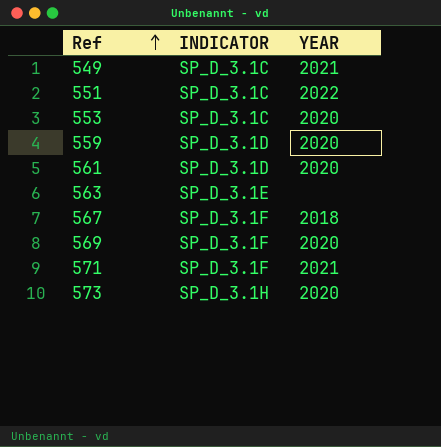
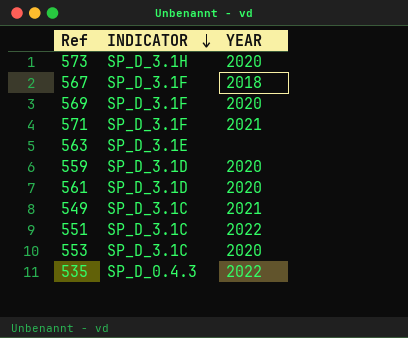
row order: Ref ascending -> INDICATOR descending
row 535: none -> SP_D_0.4.3 | 2022

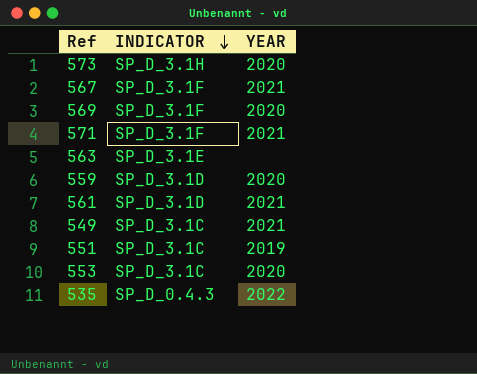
567 | YEAR: 2018 -> 2021
561 | YEAR: 2020 -> 2021
551 | YEAR: 2022 -> 2019

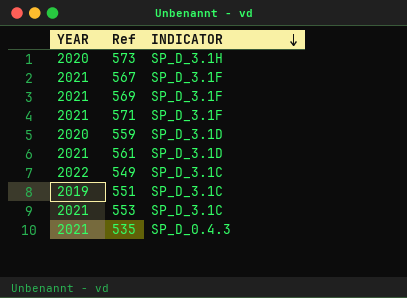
column YEAR | position: 3 -> 1
row 563: SP_D_3.1E | none -> none
569 | YEAR: 2020 -> 2021
549 | YEAR: 2021 -> 2022
553 | YEAR: 2020 -> 2021
535 | YEAR: 2022 -> 2021

